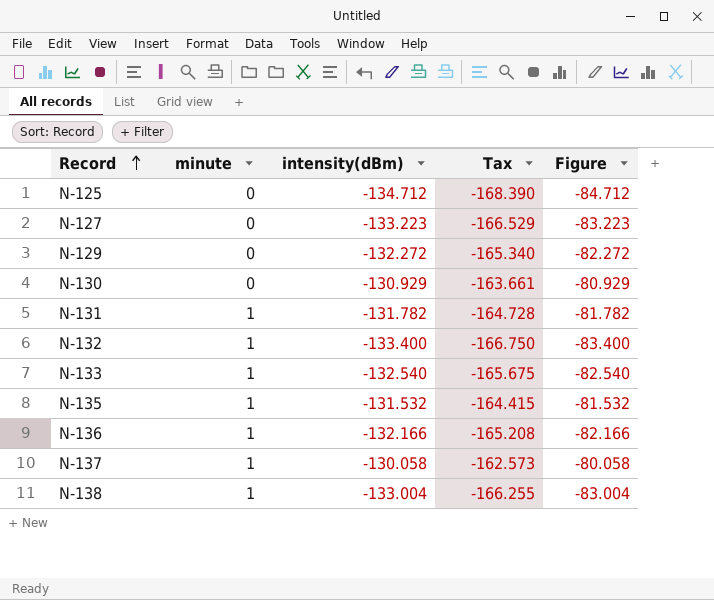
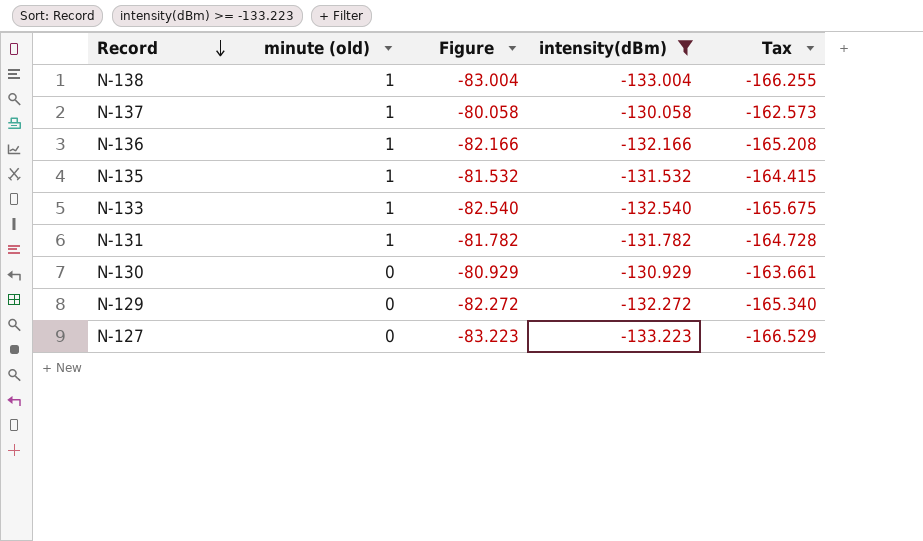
filter: none -> intensity(dBm) >= -133.223
row order: Record ascending -> Record descending
column name: minute -> minute (old)
column Figure | position: 5 -> 3

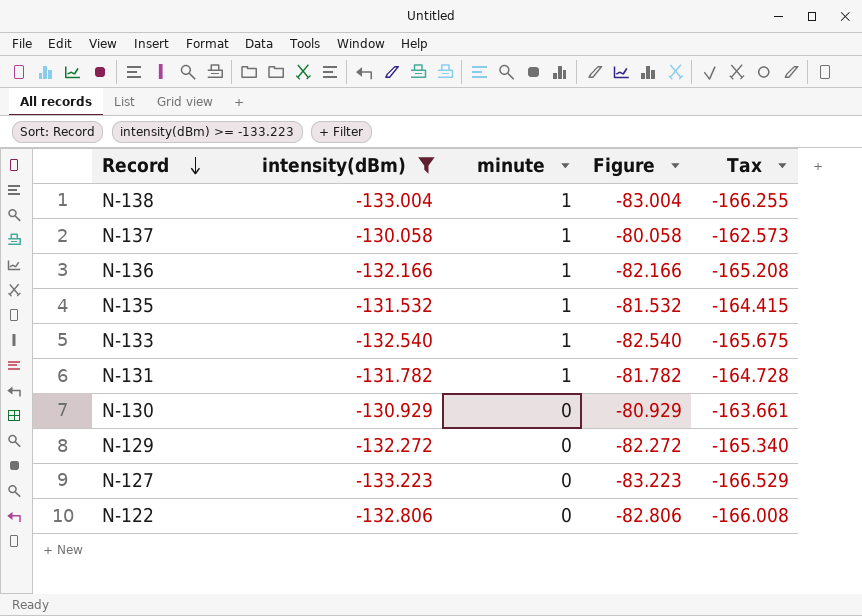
column intensity(dBm) | position: 4 -> 2
column name: minute (old) -> minute
row N-122: none -> -132.806 | 0 | -82.806 | -166.008

